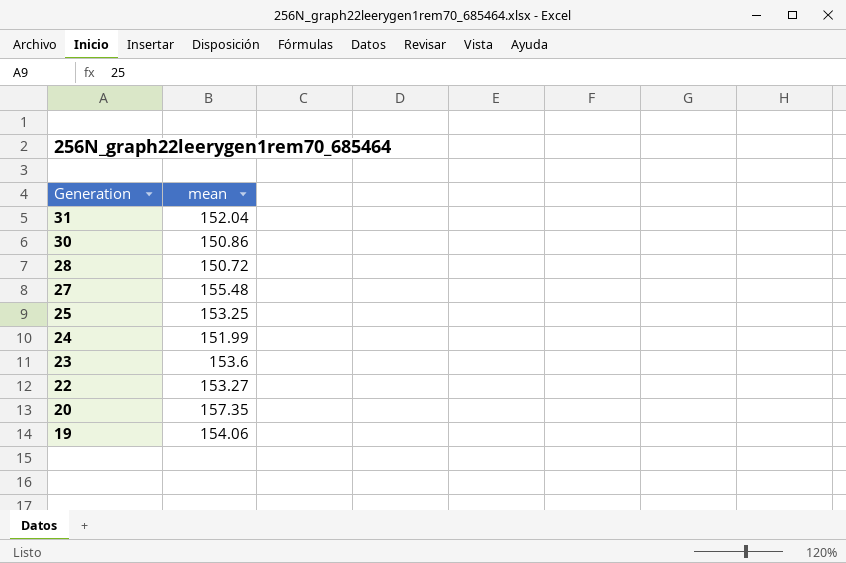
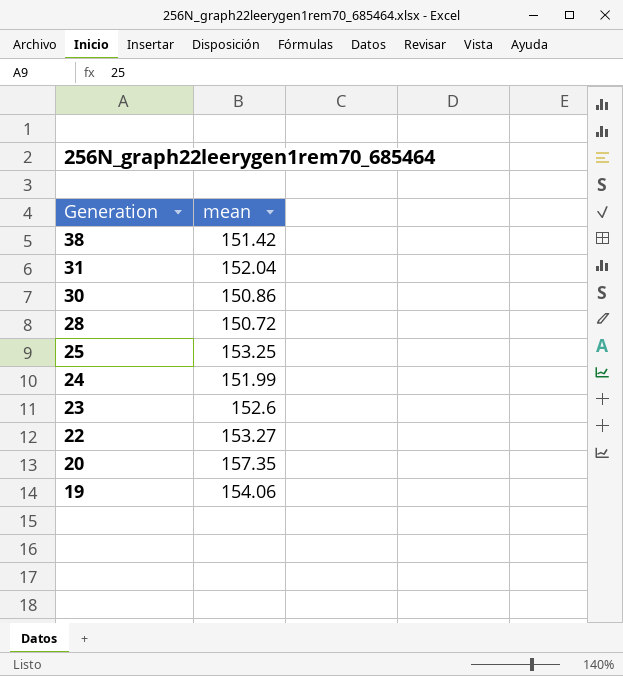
row 27: 155.48 -> none
row 38: none -> 151.42
23 | mean: 153.6 -> 152.6

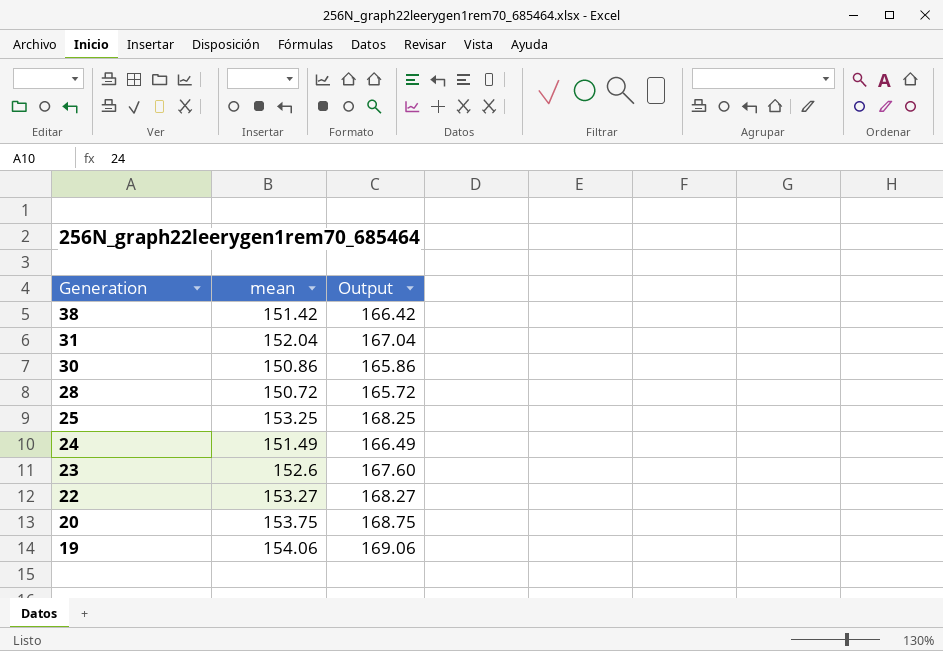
column Output | formula: none -> [mean] + 15
24 | mean: 151.99 -> 151.49
20 | mean: 157.35 -> 153.75

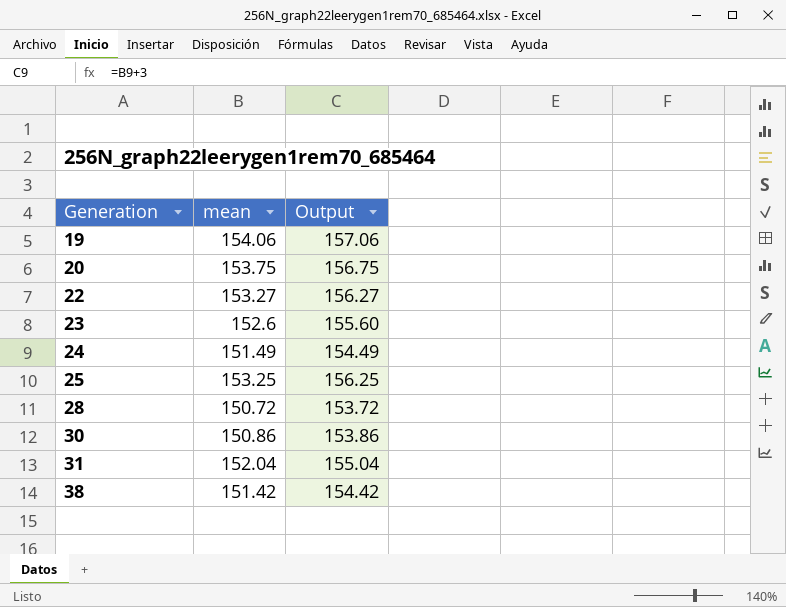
row order: Generation descending -> Generation ascending
column Output | formula: [mean] + 15 -> [mean] + 3

